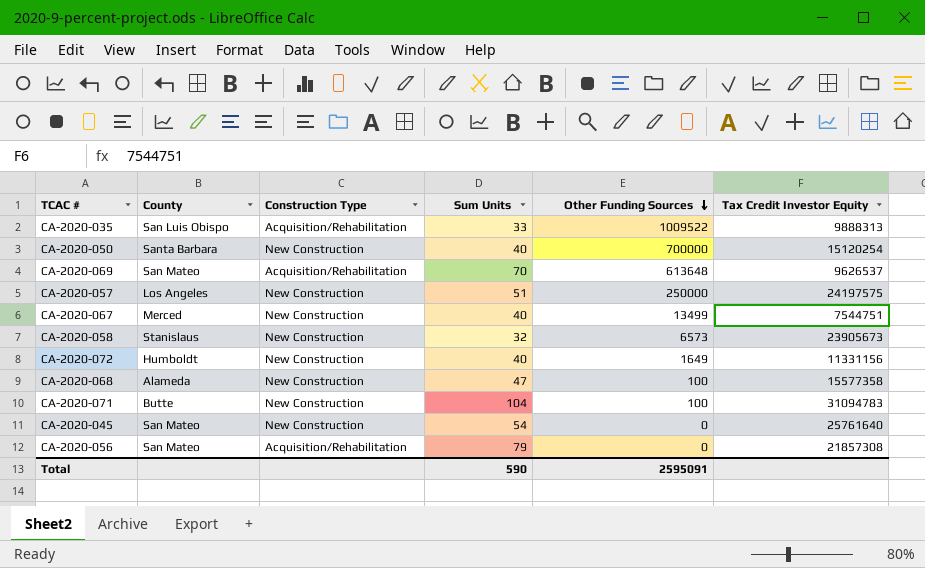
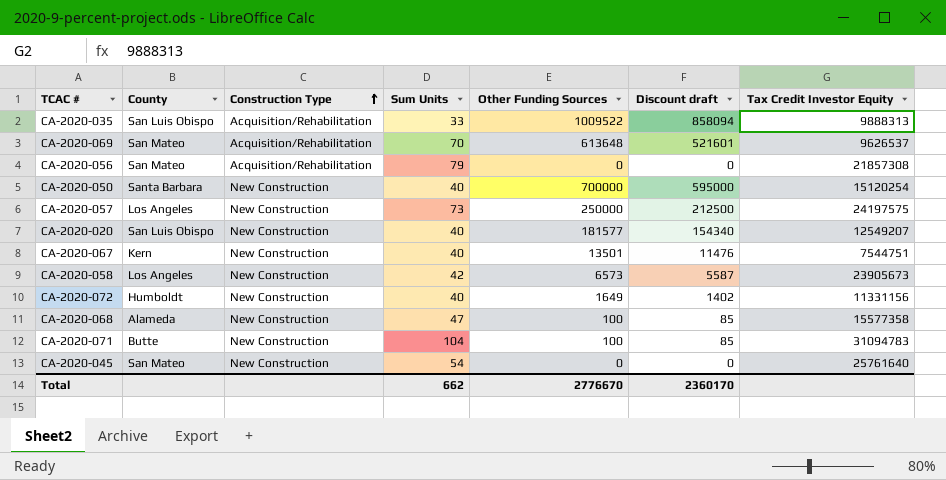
row order: Other Funding Sources descending -> Construction Type ascending
column Discount draft | formula: none -> [Other Funding Sources] * 0.85
CA-2020-057 | Sum Units: 51 -> 73
row CA-2020-020: none -> San Luis Obispo | New Construction | 40 | 181577 | 154340 | 12549207
CA-2020-067 | County: Merced -> Kern
CA-2020-067 | Other Funding Sources: 13499 -> 13501
CA-2020-058 | County: Stanislaus -> Los Angeles
CA-2020-058 | Sum Units: 32 -> 42
Total | Sum Units: 590 -> 662
Total | Other Funding Sources: 2595091 -> 2776670

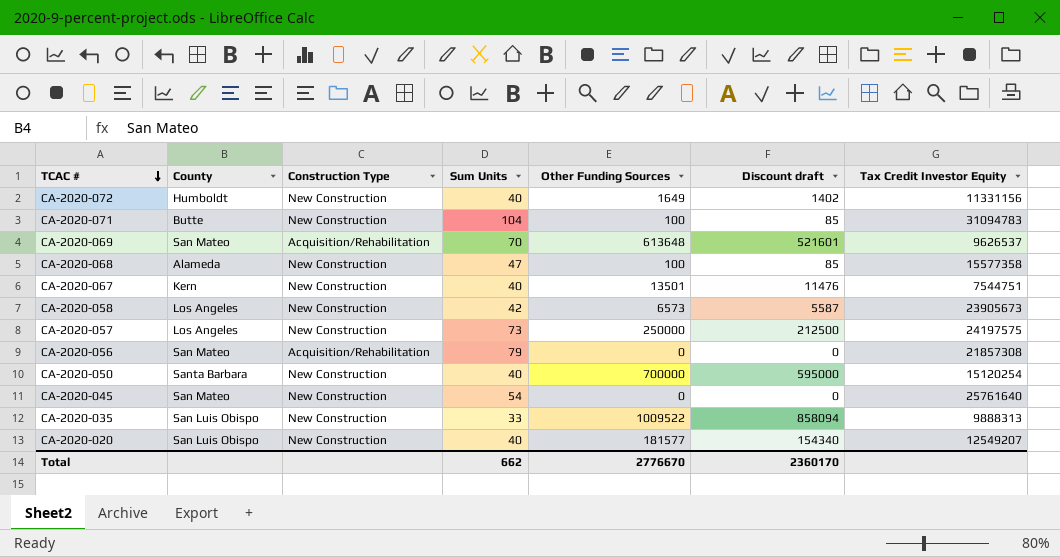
row order: Construction Type ascending -> TCAC # descending
CA-2020-035 | Construction Type: Acquisition/Rehabilitation -> New Construction

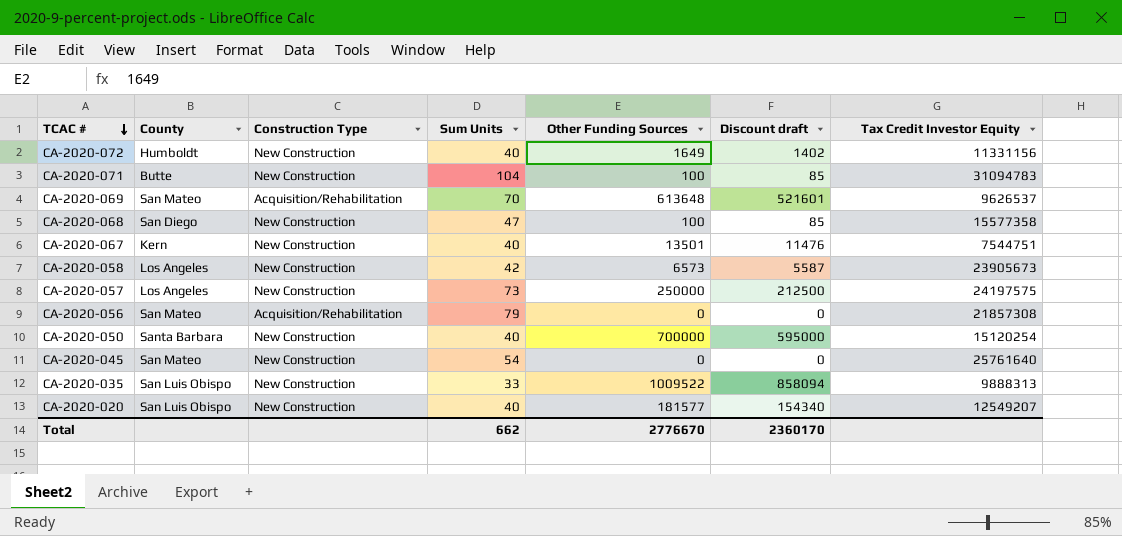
CA-2020-068 | County: Alameda -> San Diego

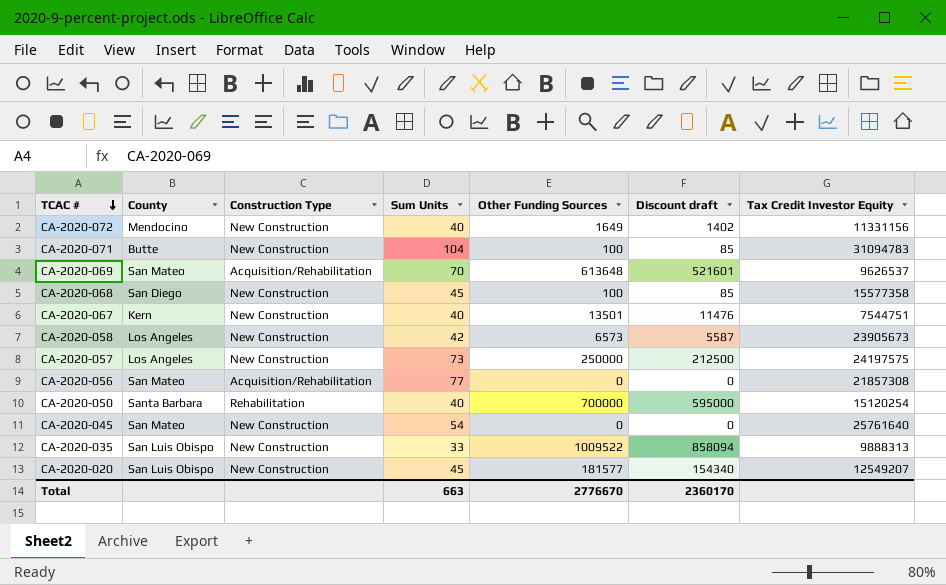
CA-2020-072 | County: Humboldt -> Mendocino
CA-2020-068 | Sum Units: 47 -> 45
CA-2020-056 | Sum Units: 79 -> 77
CA-2020-050 | Construction Type: New Construction -> Rehabilitation
CA-2020-020 | Sum Units: 40 -> 45
Total | Sum Units: 662 -> 663

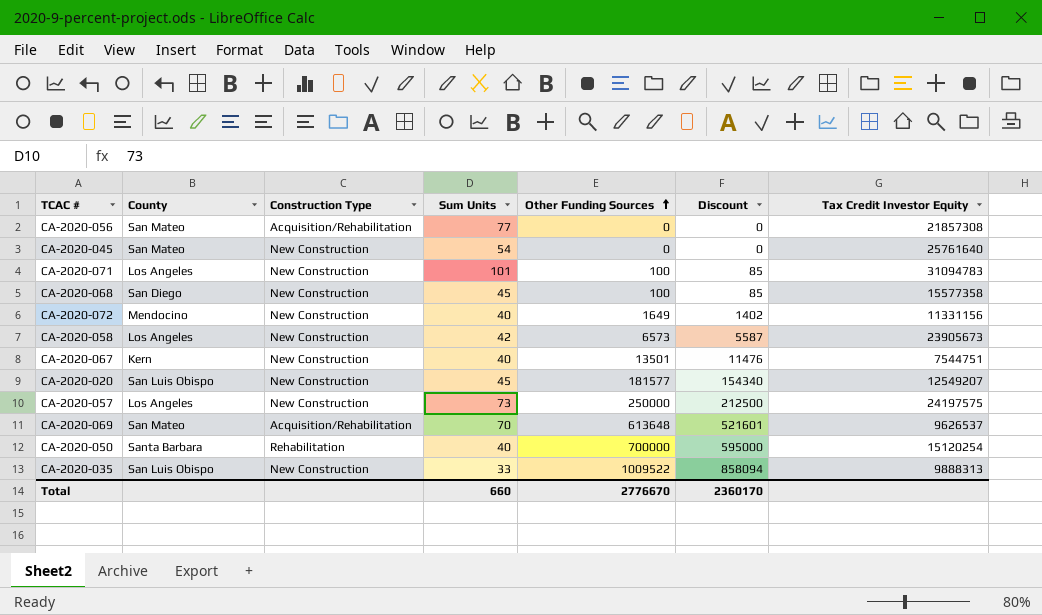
row order: TCAC # descending -> Other Funding Sources ascending
column name: Discount draft -> Discount
CA-2020-071 | County: Butte -> Los Angeles
CA-2020-071 | Sum Units: 104 -> 101
Total | Sum Units: 663 -> 660

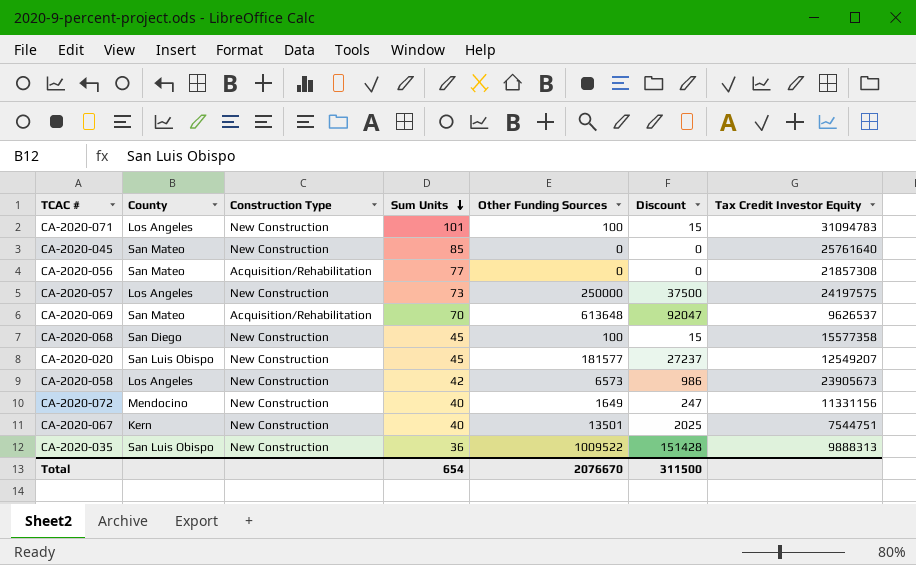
row order: Other Funding Sources ascending -> Sum Units descending
column Discount | formula: [Other Funding Sources] * 0.85 -> [Other Funding Sources] * 0.15
row CA-2020-050: Santa Barbara | Rehabilitation | 40 | 700000 | 595000 | 15120254 -> none
CA-2020-045 | Sum Units: 54 -> 85
CA-2020-035 | Sum Units: 33 -> 36
Total | Sum Units: 660 -> 654
Total | Other Funding Sources: 2776670 -> 2076670
Total | Discount: 2360170 -> 311500

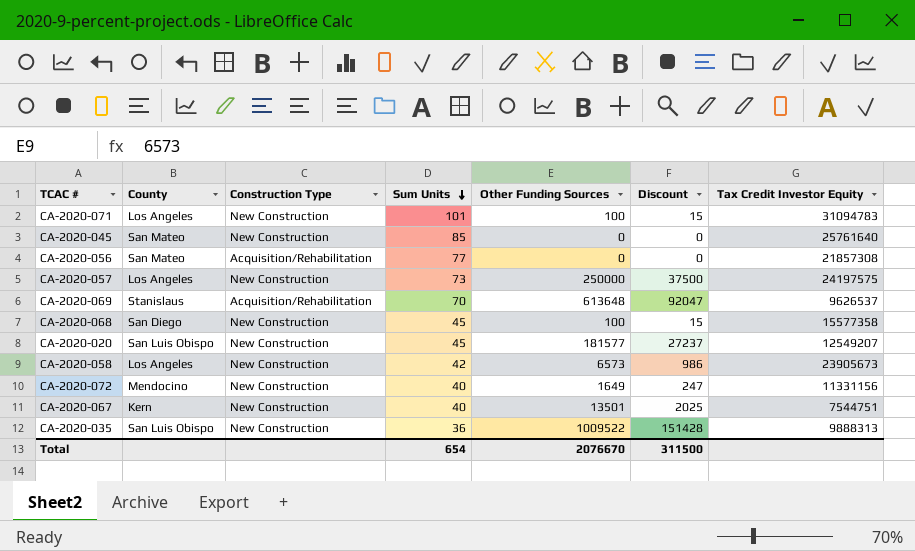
CA-2020-069 | County: San Mateo -> Stanislaus

